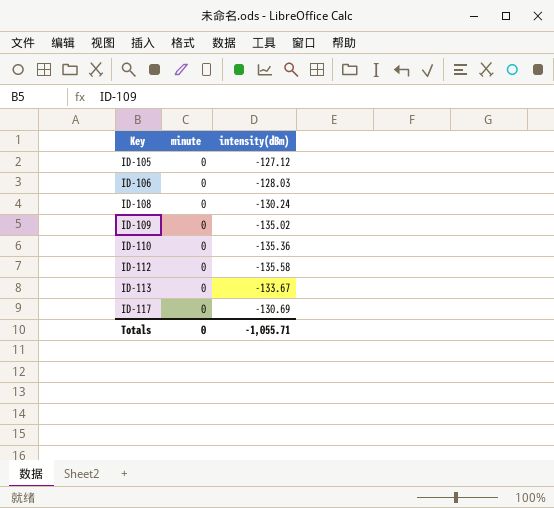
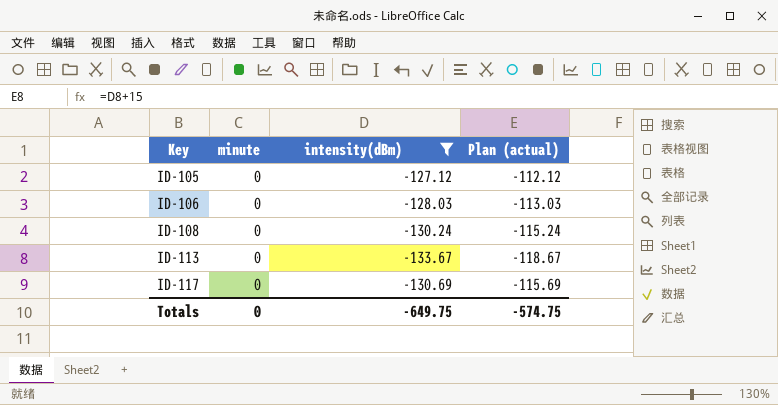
filter: none -> intensity(dBm) >= -133.67
column Plan (actual) | formula: none -> [intensity(dBm)] + 15
Totals | intensity(dBm): -1,055.71 -> -649.75

